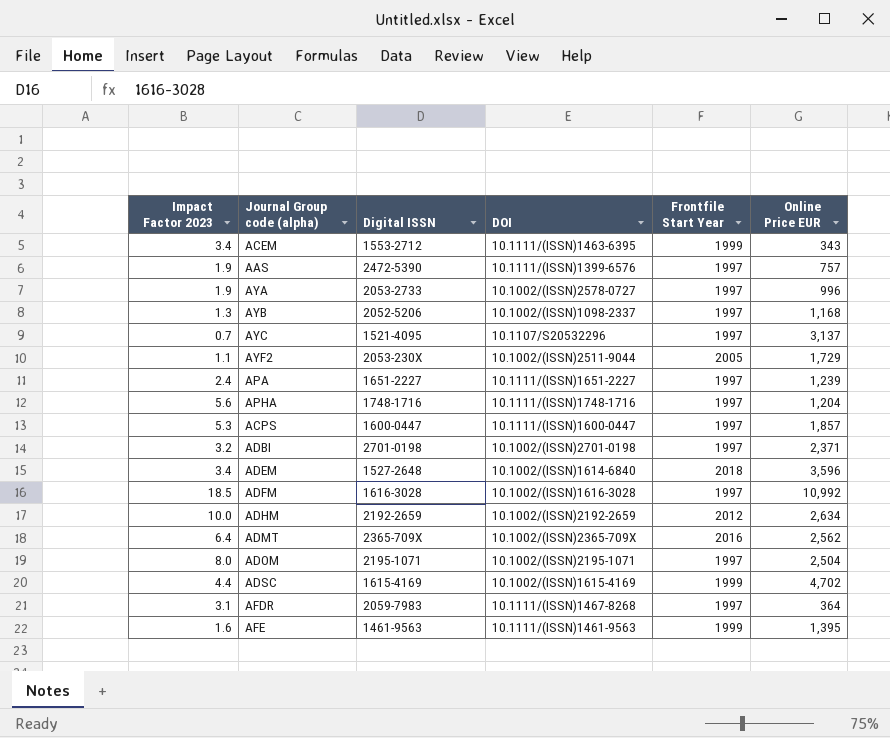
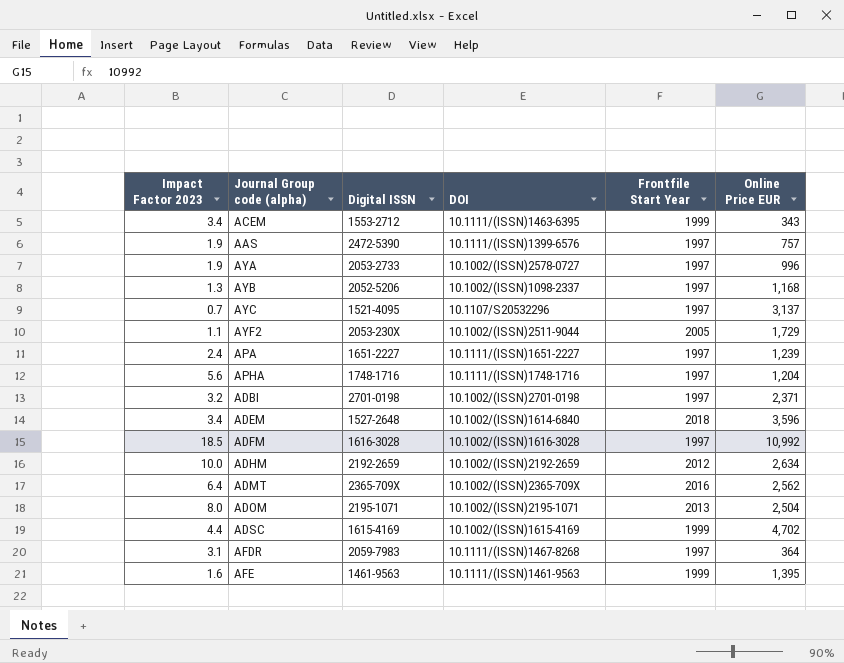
row ACPS: 5.3 | 1600-0447 | 10.1111/(ISSN)1600-0447 | 1997 | 1,857 -> none
ADOM | Frontfile Start Year: 1997 -> 2013

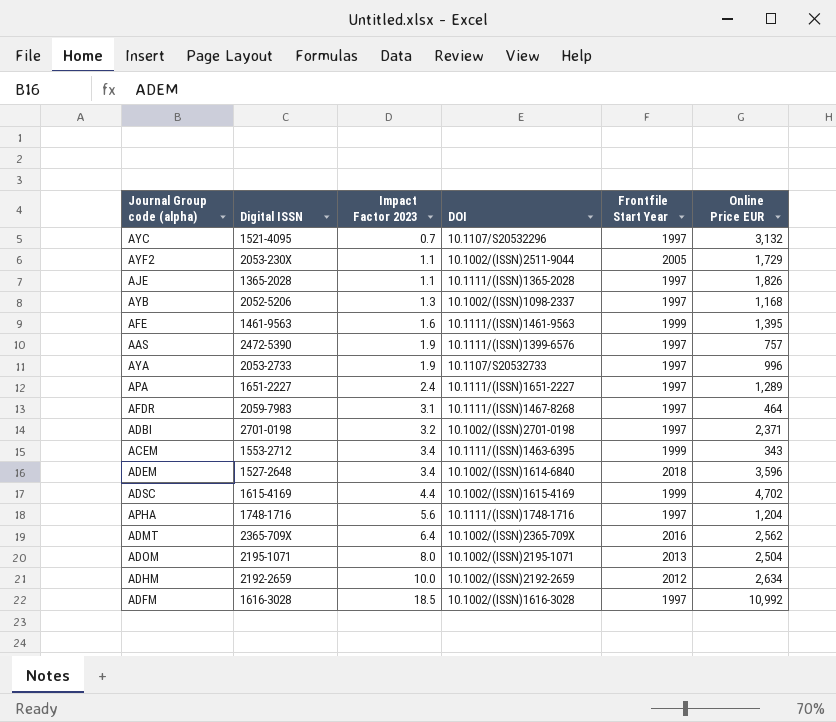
row order: none -> Impact Factor 2023 ascending
column Impact Factor 2023 | position: 1 -> 3
AYC | Online Price EUR: 3,137 -> 3,132
row AJE: none -> 1365-2028 | 1.1 | 10.1111/(ISSN)1365-2028 | 1997 | 1,826
AYA | DOI: 10.1002/(ISSN)2578-0727 -> 10.1107/S20532733
APA | Online Price EUR: 1,239 -> 1,289
AFDR | Online Price EUR: 364 -> 464

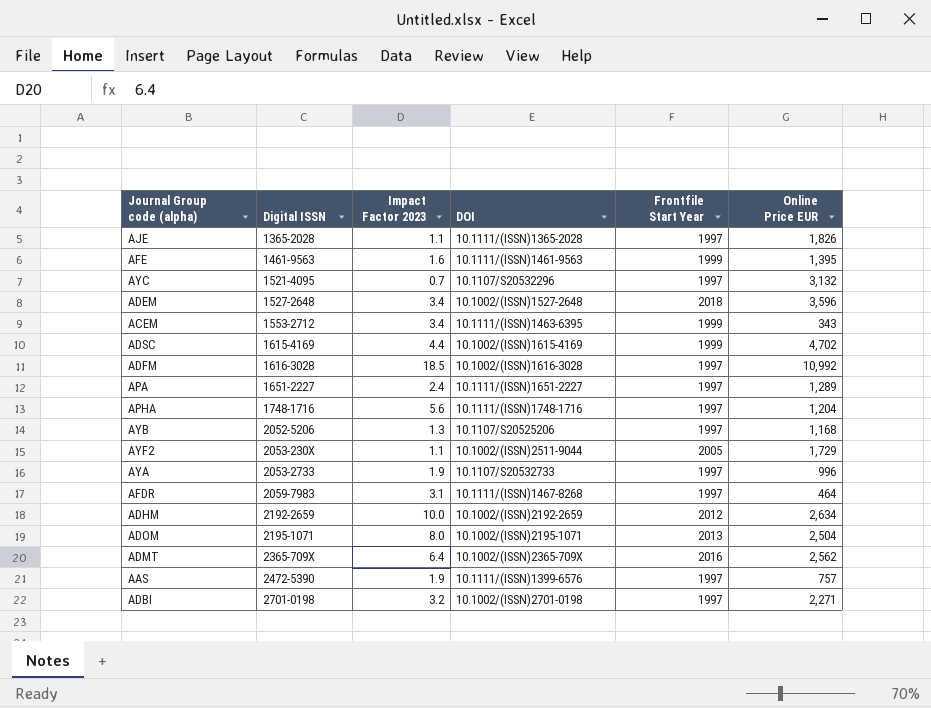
row order: Impact Factor 2023 ascending -> Digital ISSN ascending
ADEM | DOI: 10.1002/(ISSN)1614-6840 -> 10.1002/(ISSN)1527-2648
AYB | DOI: 10.1002/(ISSN)1098-2337 -> 10.1107/S20525206
ADBI | Online Price EUR: 2,371 -> 2,271

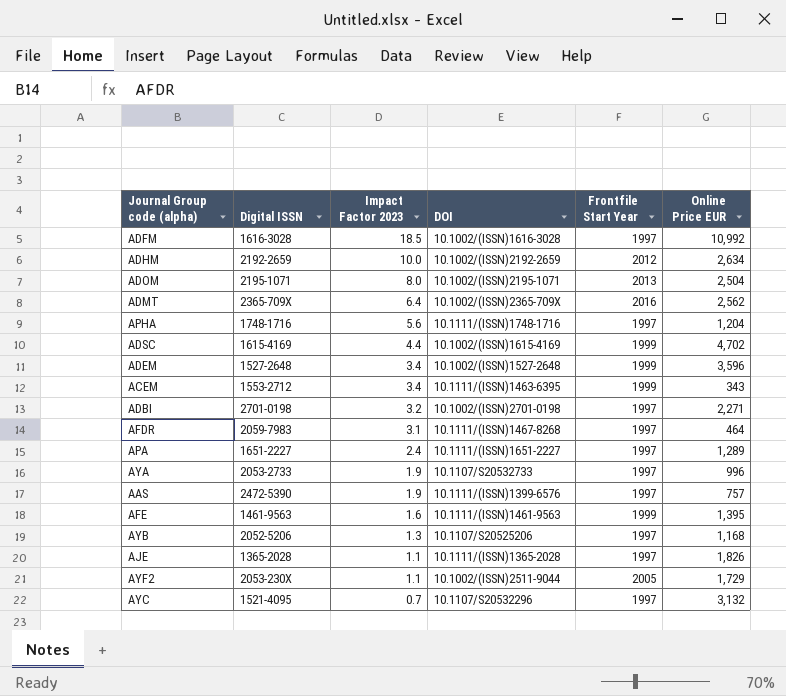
row order: Digital ISSN ascending -> Impact Factor 2023 descending
ADEM | Frontfile Start Year: 2018 -> 1999

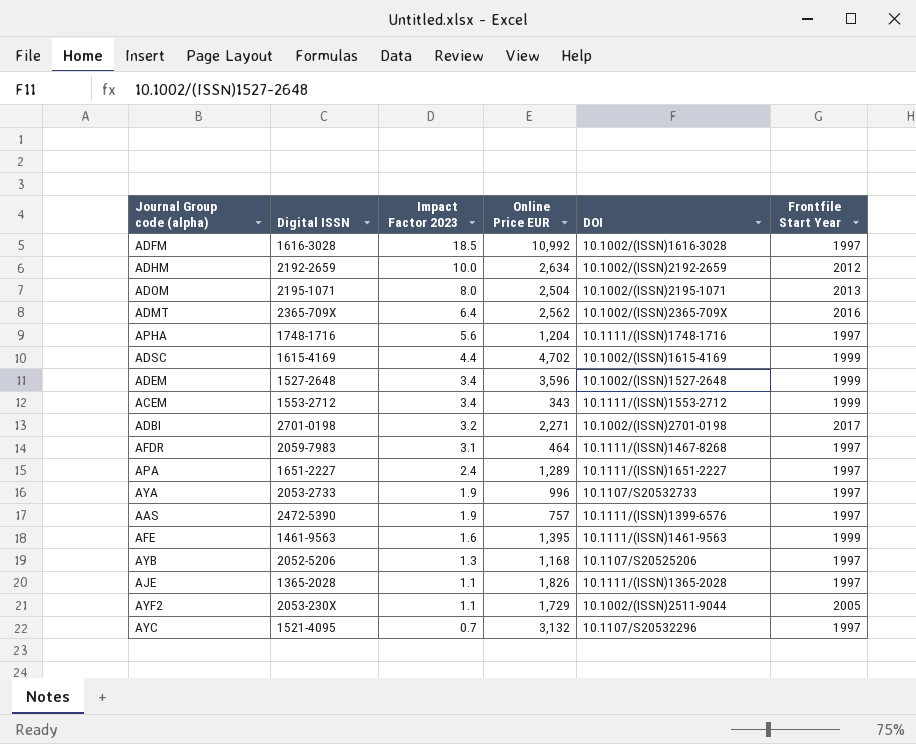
column Online Price EUR | position: 6 -> 4
ACEM | DOI: 10.1111/(ISSN)1463-6395 -> 10.1111/(ISSN)1553-2712
ADBI | Frontfile Start Year: 1997 -> 2017

